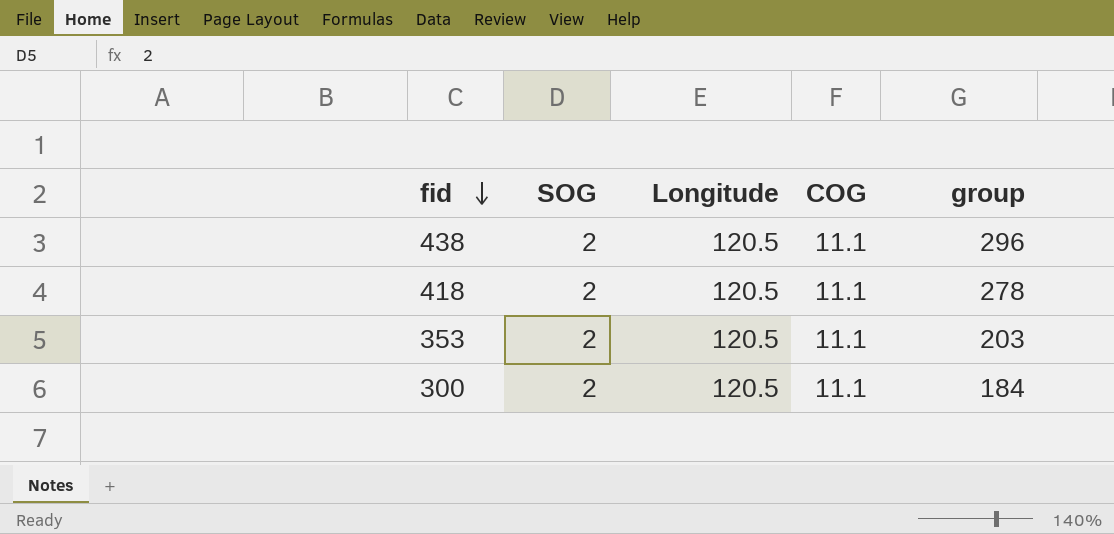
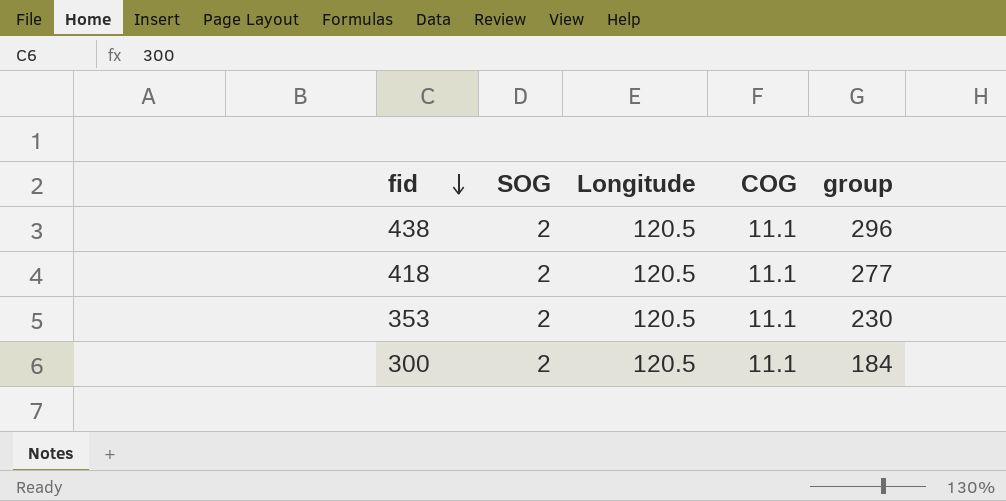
418 | group: 278 -> 277
353 | group: 203 -> 230

